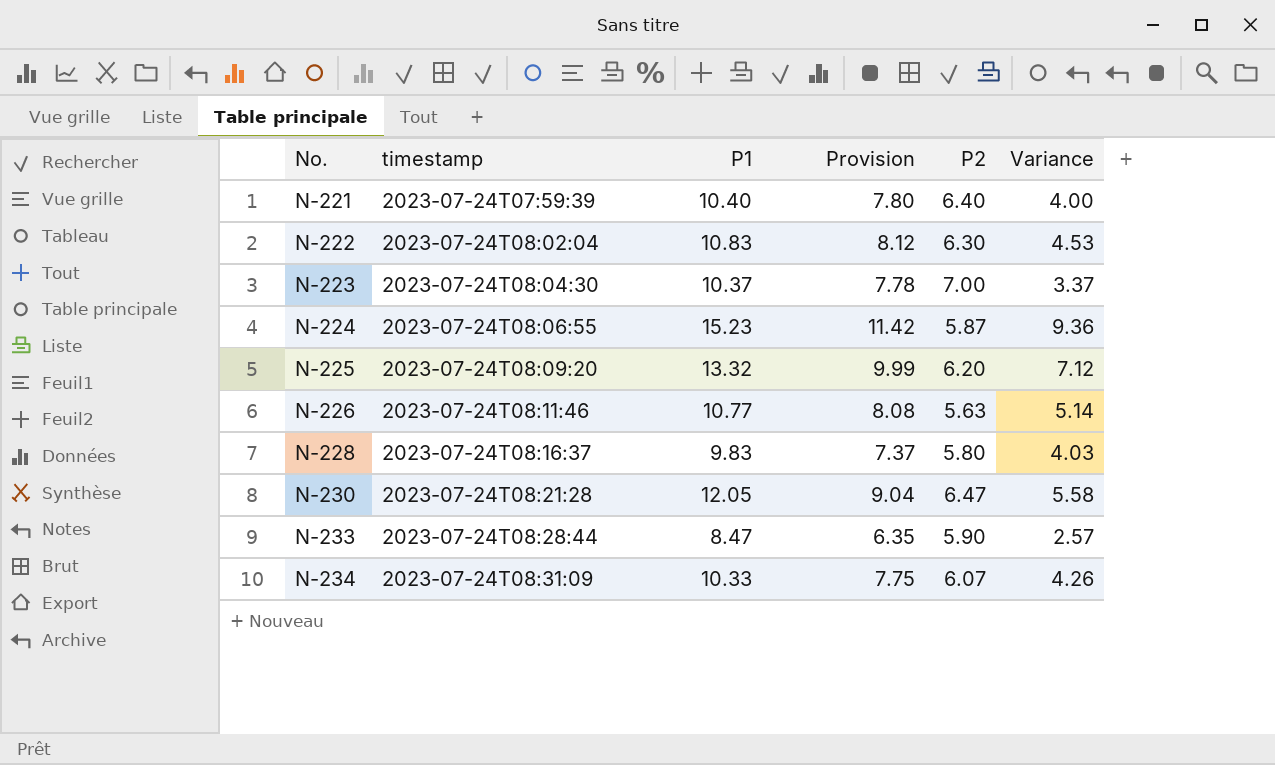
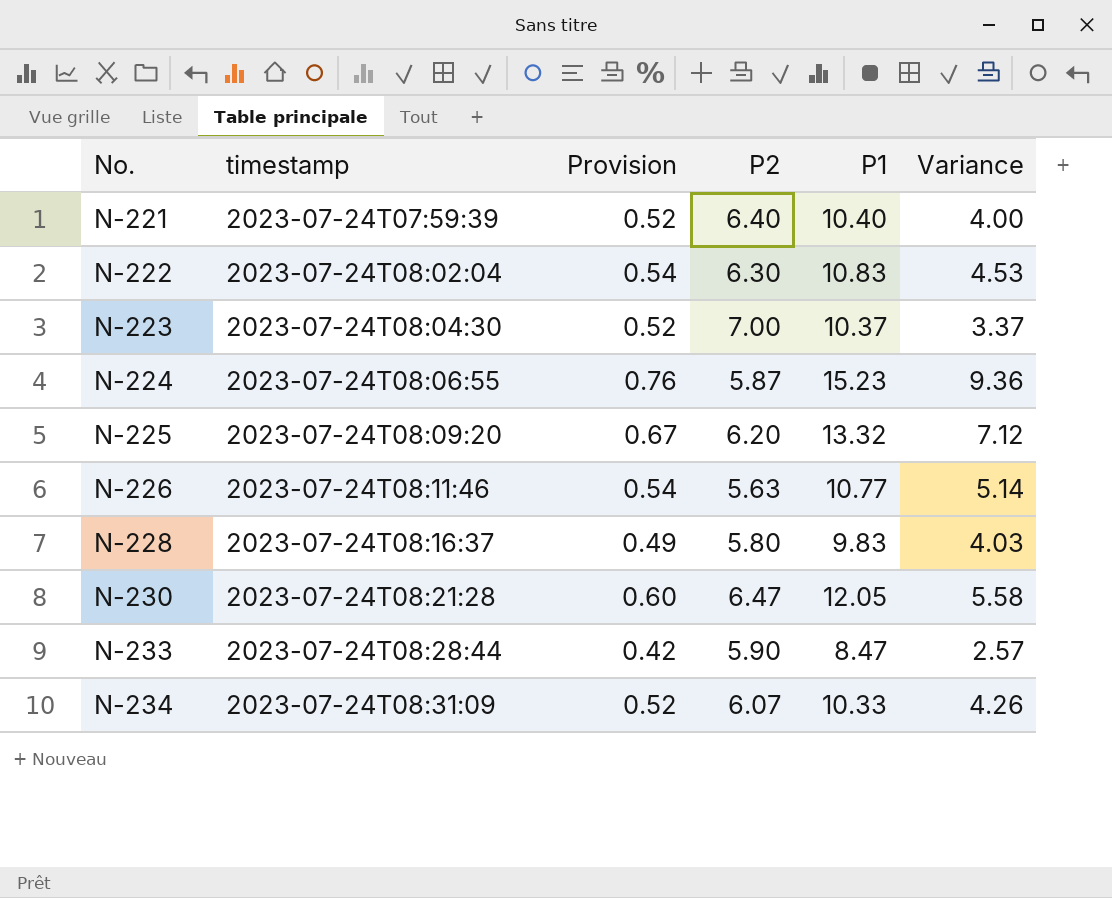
column Provision | formula: [P1] * 0.75 -> [P1] * 0.05
column P1 | position: 3 -> 5

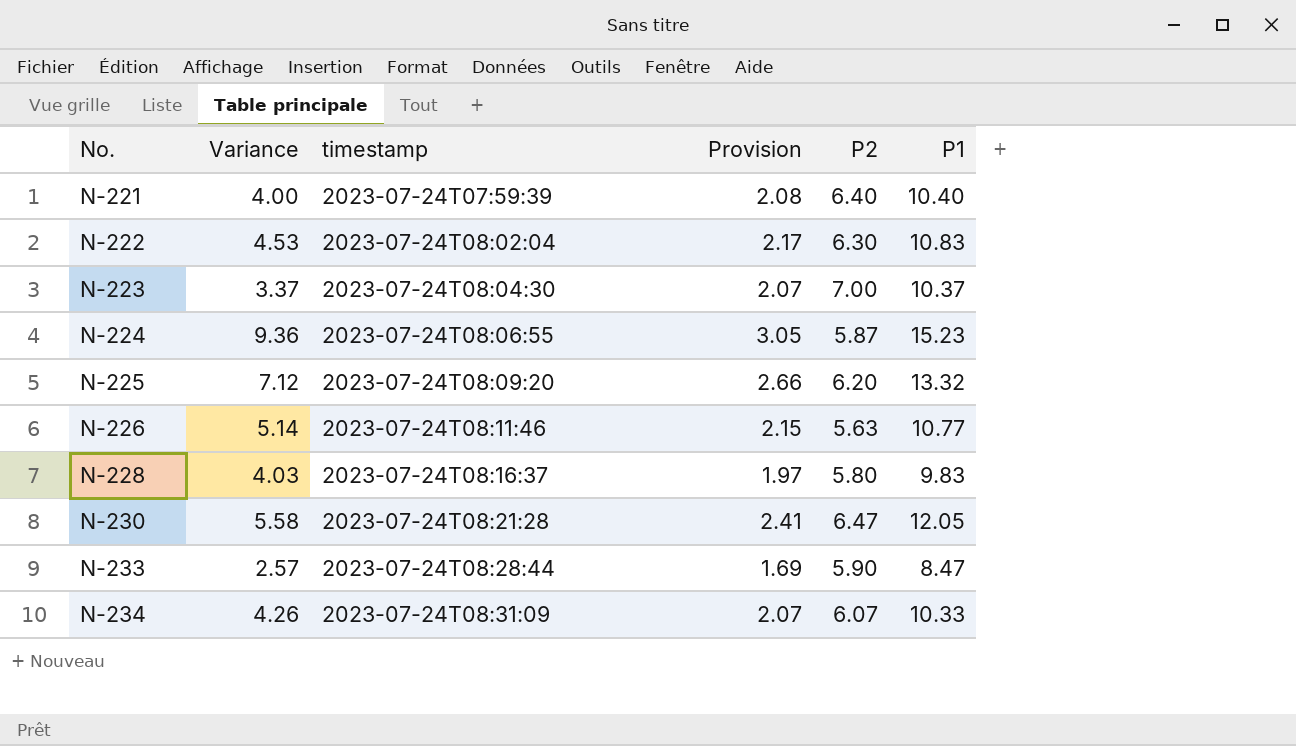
column Variance | position: 6 -> 2
column Provision | formula: [P1] * 0.05 -> [P1] * 0.2

